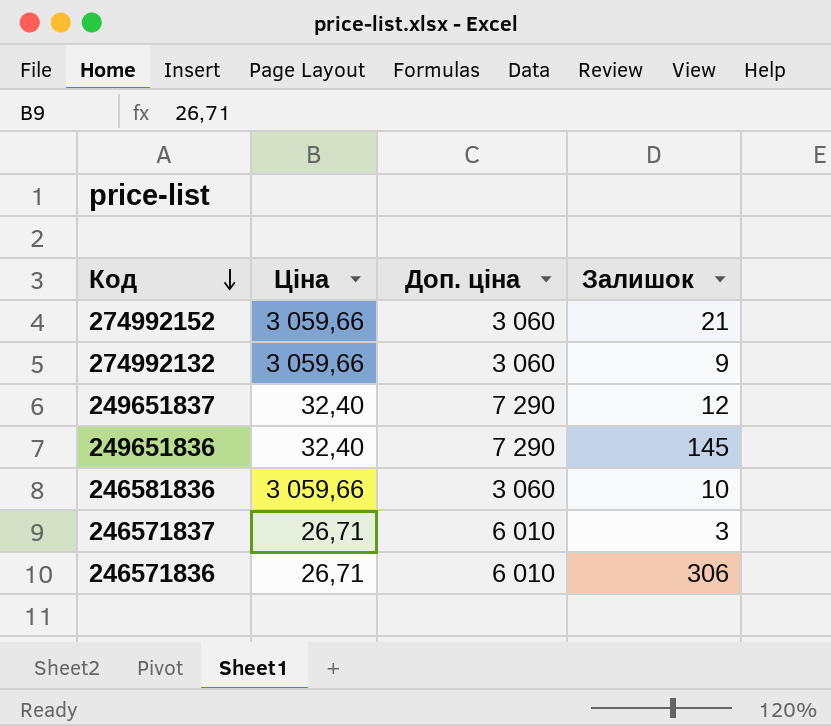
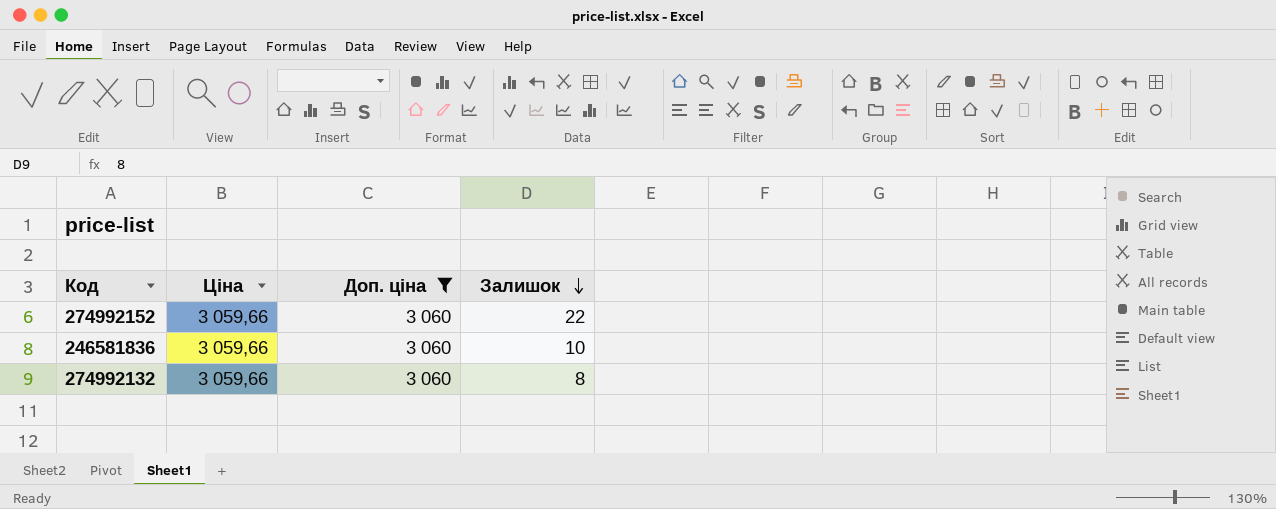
filter: none -> Доп. ціна = 3 060
row order: Код descending -> Залишок descending
274992152 | Залишок: 21 -> 22
274992132 | Залишок: 9 -> 8

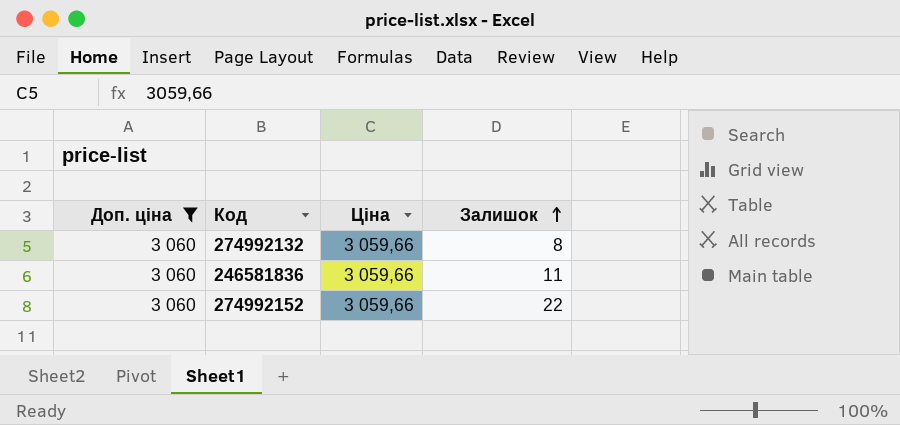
row order: Залишок descending -> Залишок ascending
column Доп. ціна | position: 3 -> 1
246581836 | Залишок: 10 -> 11

